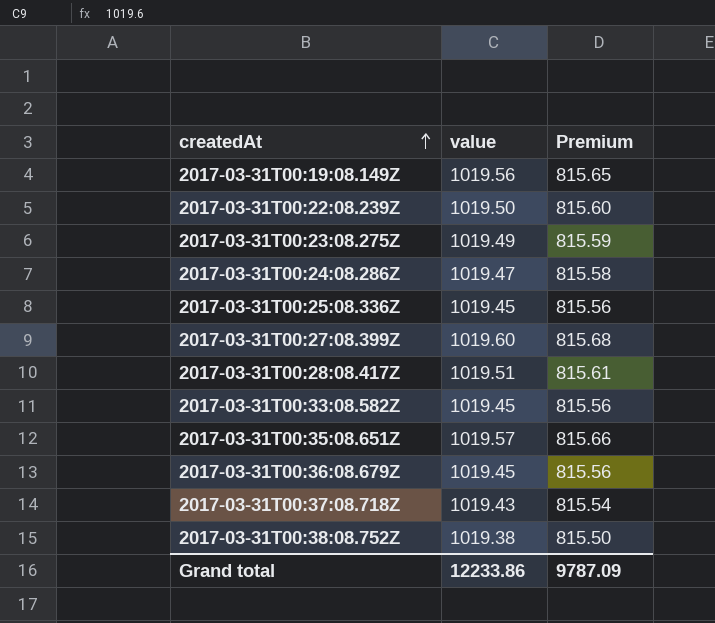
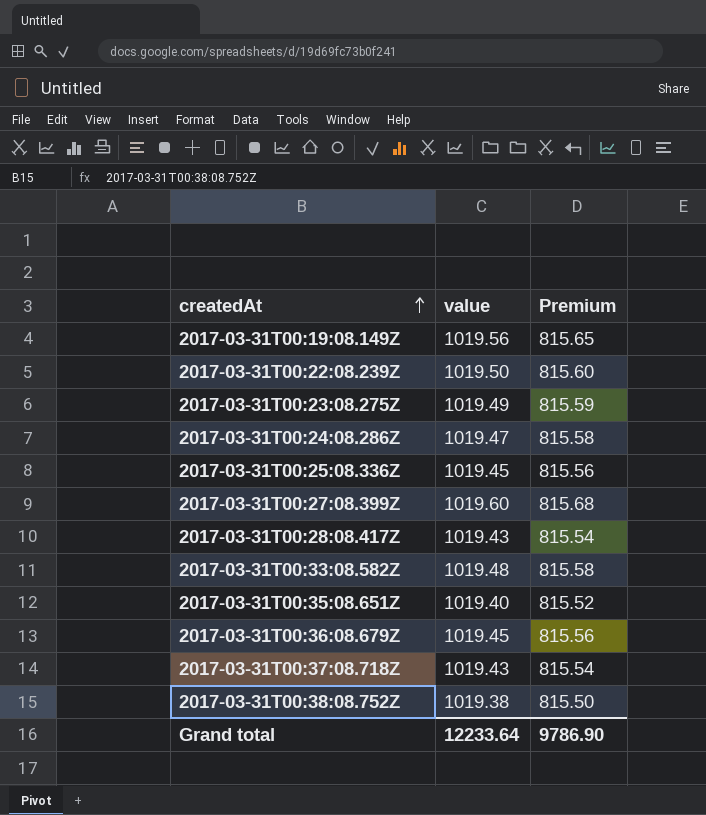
2017-03-31T00:28:08.417Z | value: 1019.51 -> 1019.43
2017-03-31T00:28:08.417Z | Premium: 815.61 -> 815.54
2017-03-31T00:33:08.582Z | value: 1019.45 -> 1019.48
2017-03-31T00:33:08.582Z | Premium: 815.56 -> 815.58
2017-03-31T00:35:08.651Z | value: 1019.57 -> 1019.40
2017-03-31T00:35:08.651Z | Premium: 815.66 -> 815.52
Grand total | value: 12233.86 -> 12233.64
Grand total | Premium: 9787.09 -> 9786.90

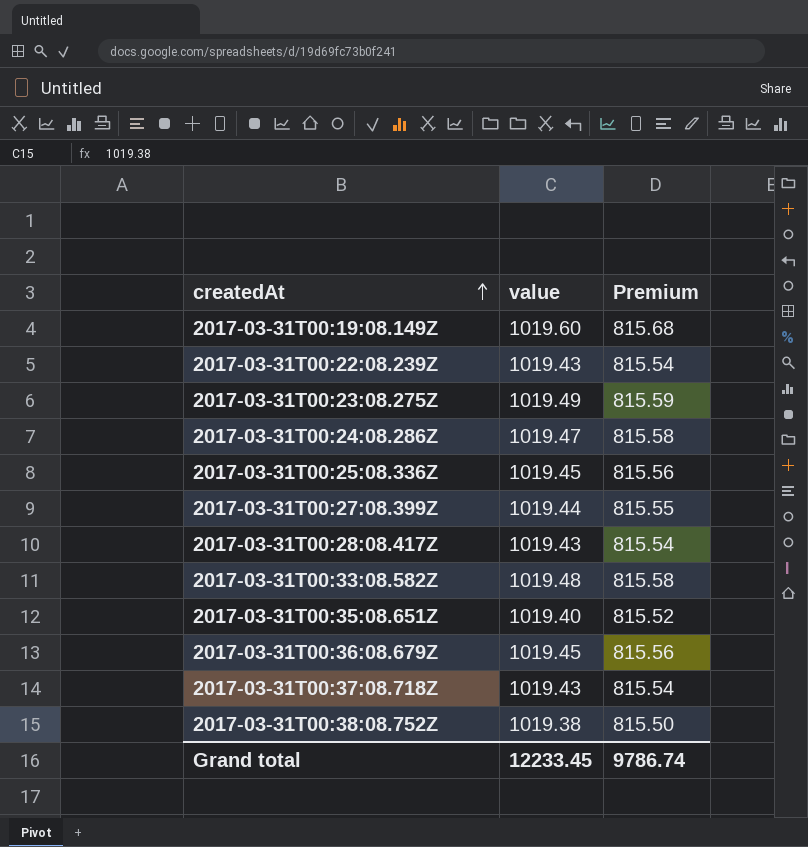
2017-03-31T00:19:08.149Z | value: 1019.56 -> 1019.60
2017-03-31T00:19:08.149Z | Premium: 815.65 -> 815.68
2017-03-31T00:22:08.239Z | value: 1019.50 -> 1019.43
2017-03-31T00:22:08.239Z | Premium: 815.60 -> 815.54
2017-03-31T00:27:08.399Z | value: 1019.60 -> 1019.44
2017-03-31T00:27:08.399Z | Premium: 815.68 -> 815.55
Grand total | value: 12233.64 -> 12233.45
Grand total | Premium: 9786.90 -> 9786.74

